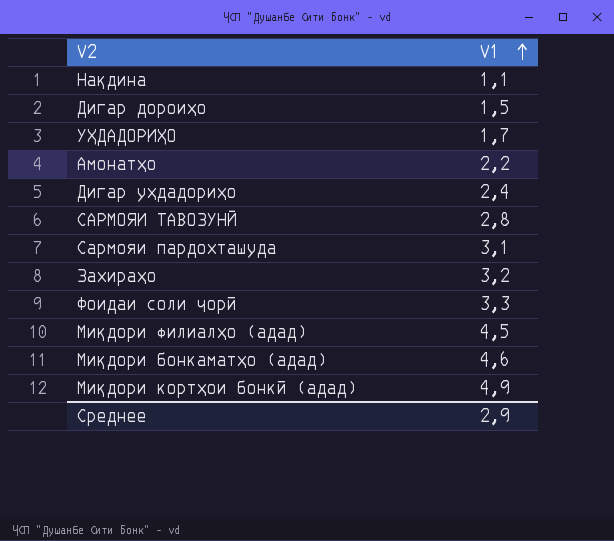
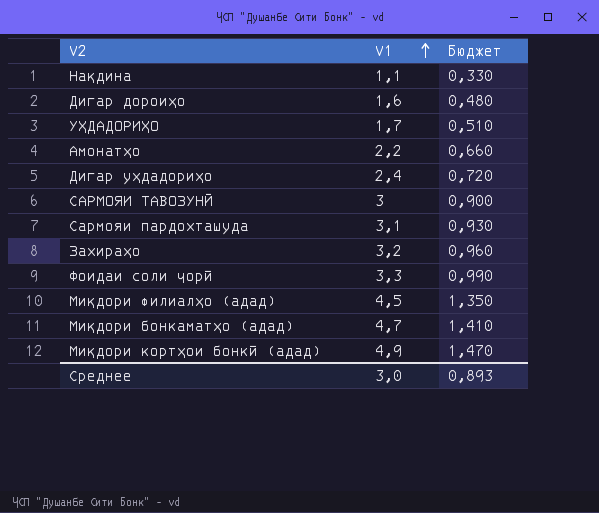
column Бюджет | formula: none -> [V1] * 0,3
Дигар дороиҳо | V1: 1,5 -> 1,6
САРМОЯИ ТАВОЗУНӢ | V1: 2,8 -> 3
Миқдори бонкаматҳо (адад) | V1: 4,6 -> 4,7
Среднее | V1: 2,9 -> 3,0

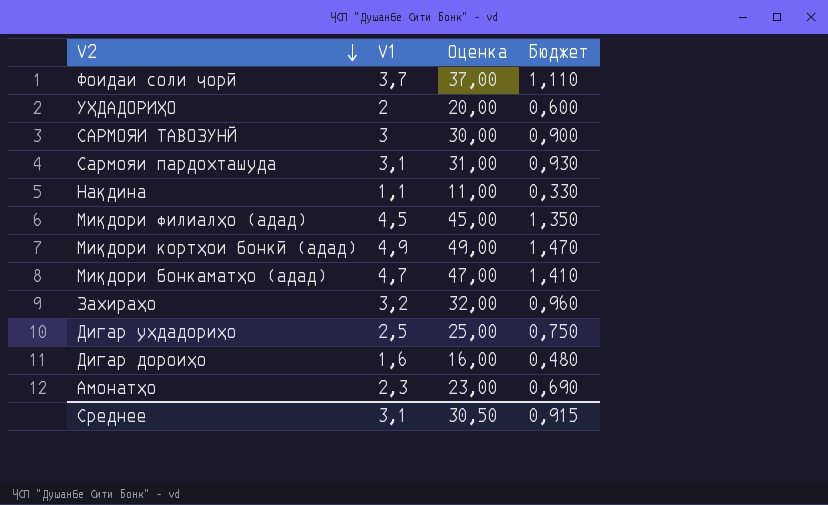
row order: V1 ascending -> V2 descending
column Оценка | formula: none -> [V1] * 10
Фоидаи соли ҷорӣ | V1: 3,3 -> 3,7
Фоидаи соли ҷорӣ | Бюджет: 0,990 -> 1,110
УҲДАДОРИҲО | V1: 1,7 -> 2
УҲДАДОРИҲО | Бюджет: 0,510 -> 0,600
Дигар уҳдадориҳо | V1: 2,4 -> 2,5
Дигар уҳдадориҳо | Бюджет: 0,720 -> 0,750
Амонатҳо | V1: 2,2 -> 2,3
Амонатҳо | Бюджет: 0,660 -> 0,690
Среднее | V1: 3,0 -> 3,1
Среднее | Бюджет: 0,893 -> 0,915

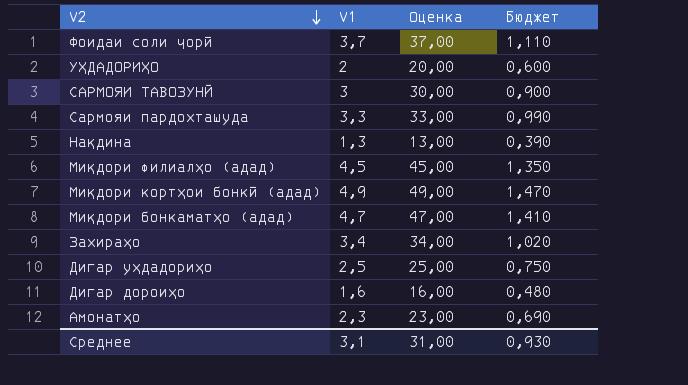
Сармояи пардохташуда | V1: 3,1 -> 3,3
Сармояи пардохташуда | Оценка: 31,00 -> 33,00
Сармояи пардохташуда | Бюджет: 0,930 -> 0,990
Нақдина | V1: 1,1 -> 1,3
Нақдина | Оценка: 11,00 -> 13,00
Нақдина | Бюджет: 0,330 -> 0,390
Захираҳо | V1: 3,2 -> 3,4
Захираҳо | Оценка: 32,00 -> 34,00
Захираҳо | Бюджет: 0,960 -> 1,020
Среднее | Оценка: 30,50 -> 31,00
Среднее | Бюджет: 0,915 -> 0,930

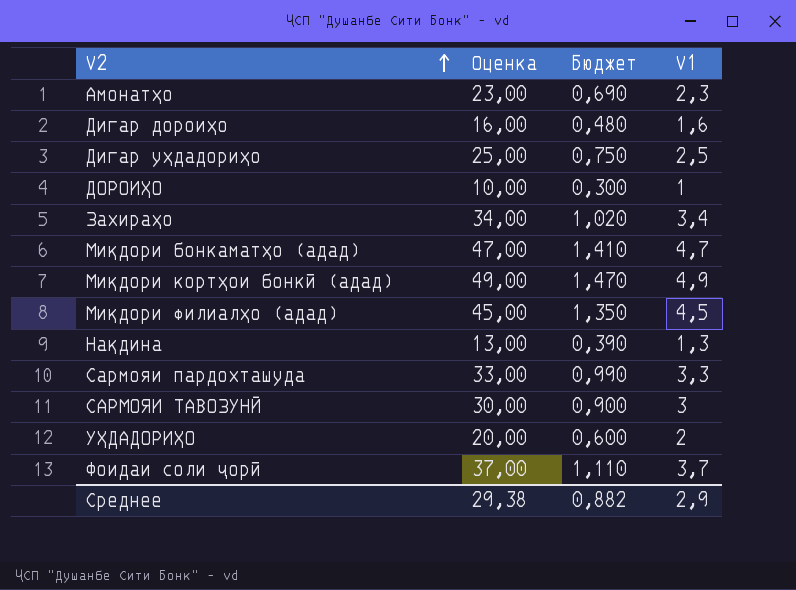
row order: V2 descending -> V2 ascending
column V1 | position: 2 -> 4
row ДОРОИҲО: none -> 10,00 | 0,300 | 1
Среднее | Оценка: 31,00 -> 29,38
Среднее | Бюджет: 0,930 -> 0,882
Среднее | V1: 3,1 -> 2,9

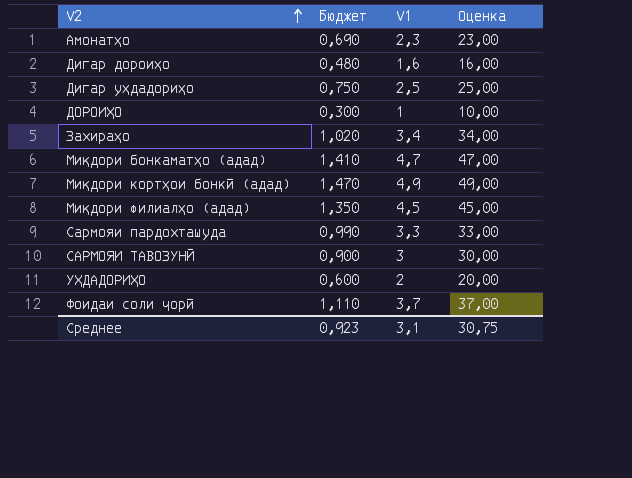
column Оценка | position: 2 -> 4
row Нақдина: 13,00 | 0,390 | 1,3 -> none
Среднее | Бюджет: 0,882 -> 0,923
Среднее | V1: 2,9 -> 3,1
Среднее | Оценка: 29,38 -> 30,75

